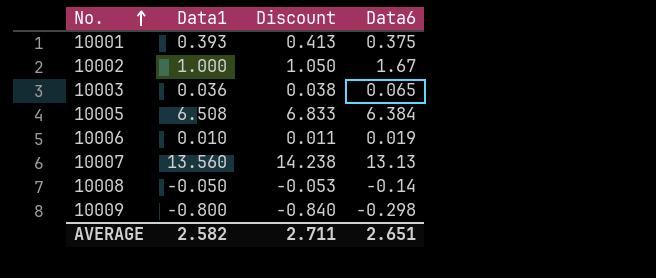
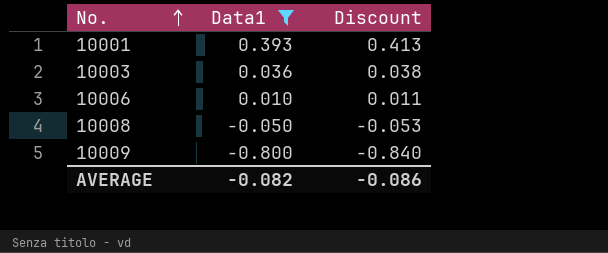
filter: none -> Data1 <= 0.393
column Data6 | position: 4 -> none
AVERAGE | Data1: 2.582 -> -0.082
AVERAGE | Discount: 2.711 -> -0.086

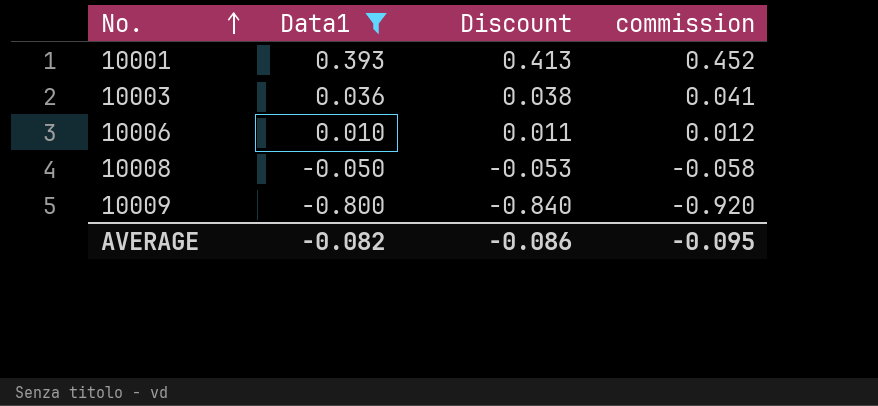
column commission | formula: none -> [Data1] * 1.15

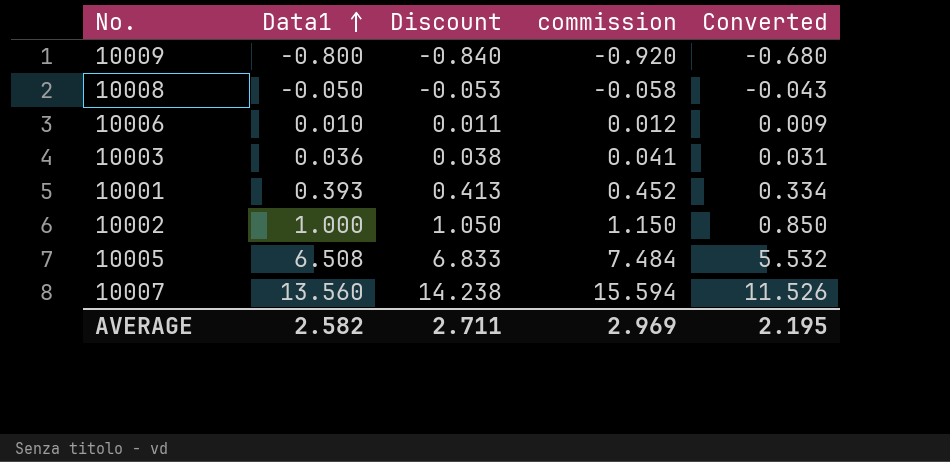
filter: Data1 <= 0.393 -> none
row order: No. ascending -> Data1 ascending
column Converted | formula: none -> [Data1] * 0.85
AVERAGE | Data1: -0.082 -> 2.582
AVERAGE | Discount: -0.086 -> 2.711
AVERAGE | commission: -0.095 -> 2.969

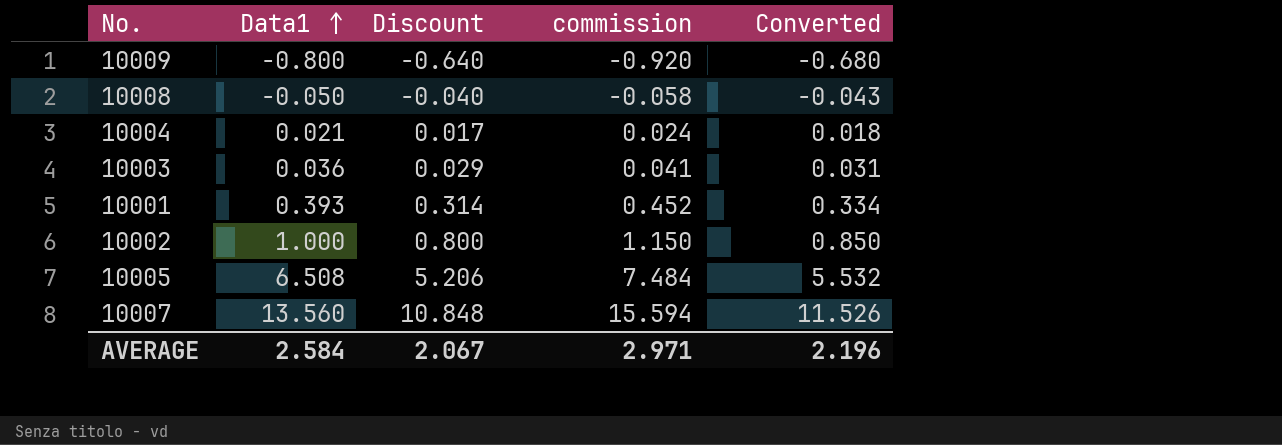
column Discount | formula: [Data1] * 1.05 -> [Data1] * 0.8
row 10006: 0.010 | 0.011 | 0.012 | 0.009 -> none
row 10004: none -> 0.021 | 0.017 | 0.024 | 0.018
AVERAGE | Data1: 2.582 -> 2.584
AVERAGE | Discount: 2.711 -> 2.067
AVERAGE | commission: 2.969 -> 2.971
AVERAGE | Converted: 2.195 -> 2.196

